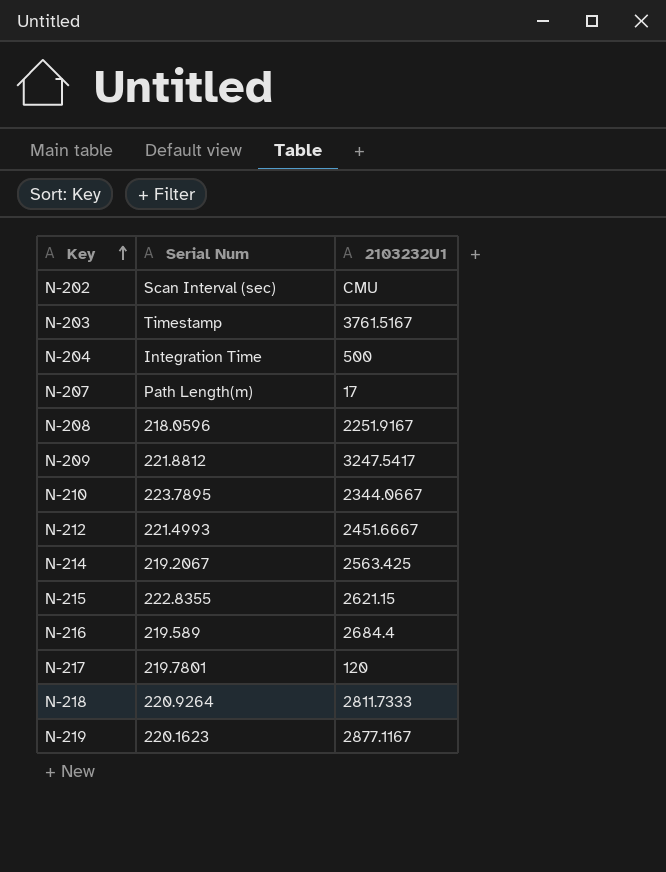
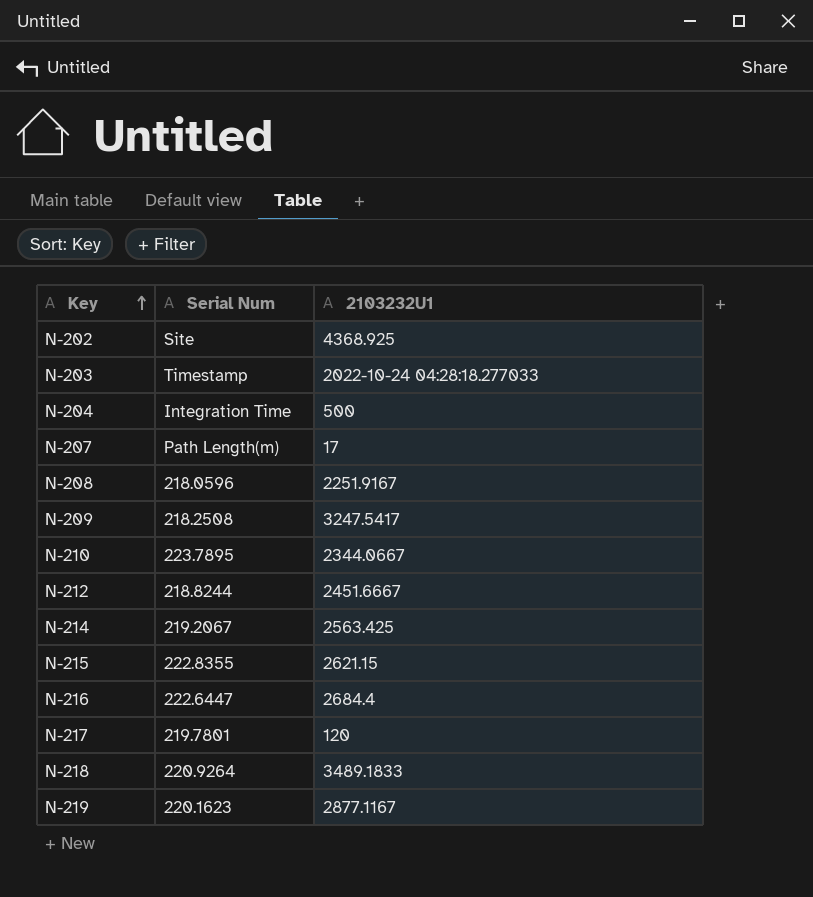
N-202 | Serial Num: Scan Interval (sec) -> Site
N-202 | 2103232U1: CMU -> 4368.925
N-203 | 2103232U1: 3761.5167 -> 2022-10-24 04:28:18.277033
N-209 | Serial Num: 221.8812 -> 218.2508
N-212 | Serial Num: 221.4993 -> 218.8244
N-216 | Serial Num: 219.589 -> 222.6447
N-218 | 2103232U1: 2811.7333 -> 3489.1833

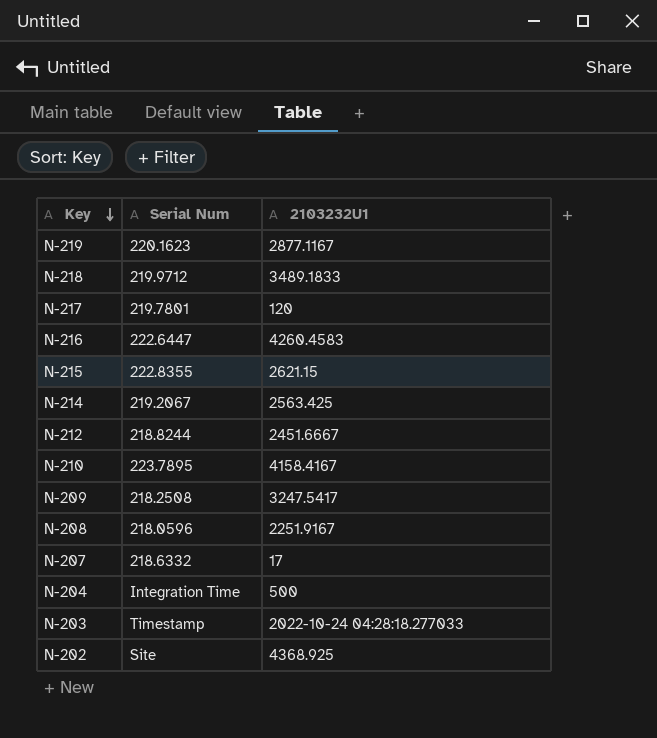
row order: Key ascending -> Key descending
N-218 | Serial Num: 220.9264 -> 219.9712
N-216 | 2103232U1: 2684.4 -> 4260.4583
N-210 | 2103232U1: 2344.0667 -> 4158.4167
N-207 | Serial Num: Path Length(m) -> 218.6332

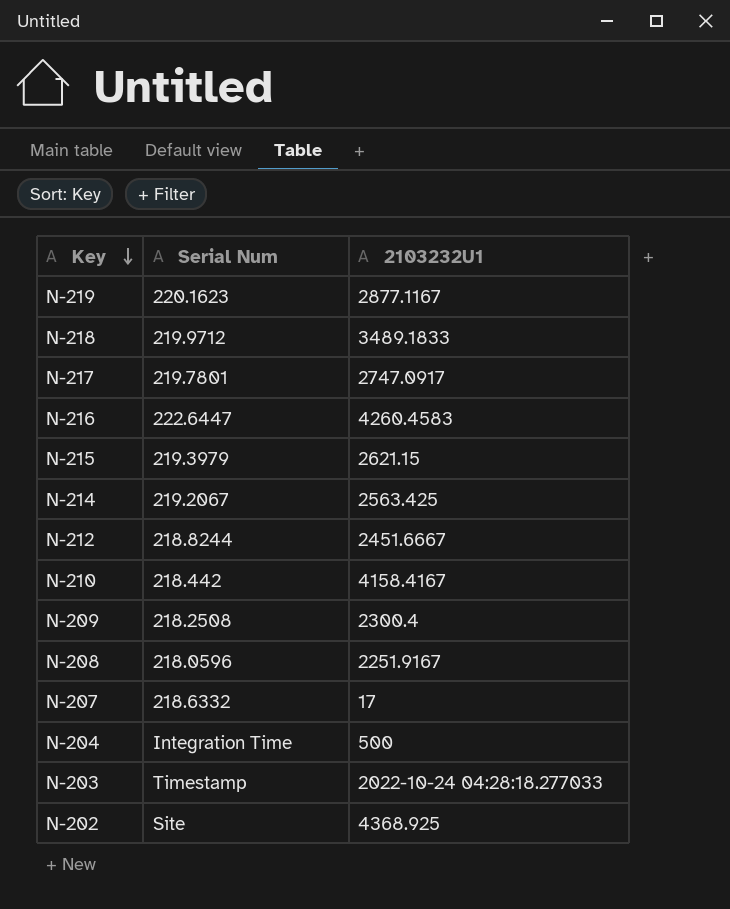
N-217 | 2103232U1: 120 -> 2747.0917
N-215 | Serial Num: 222.8355 -> 219.3979
N-210 | Serial Num: 223.7895 -> 218.442
N-209 | 2103232U1: 3247.5417 -> 2300.4

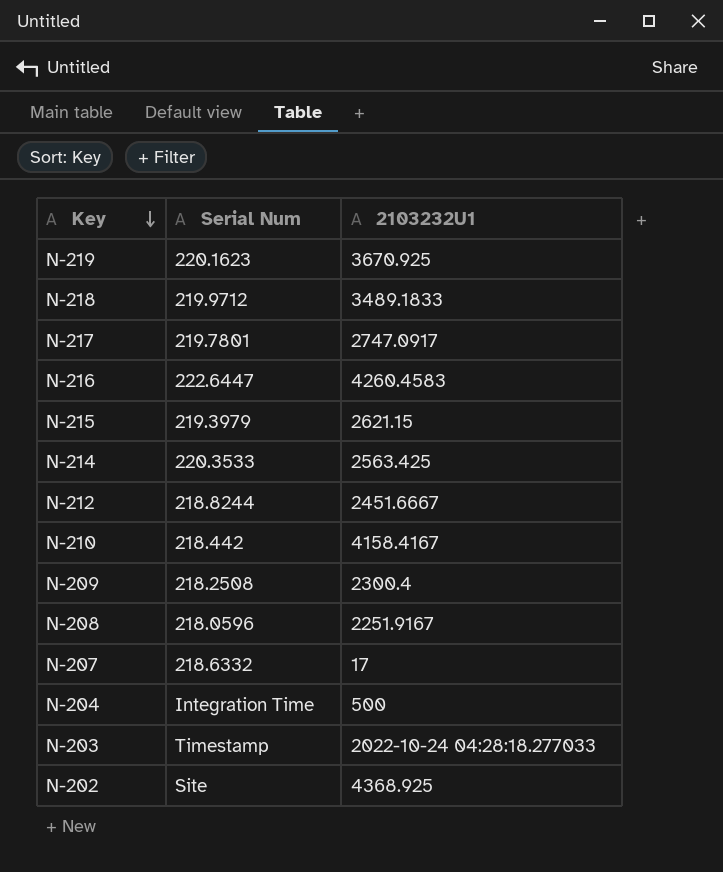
N-219 | 2103232U1: 2877.1167 -> 3670.925
N-214 | Serial Num: 219.2067 -> 220.3533

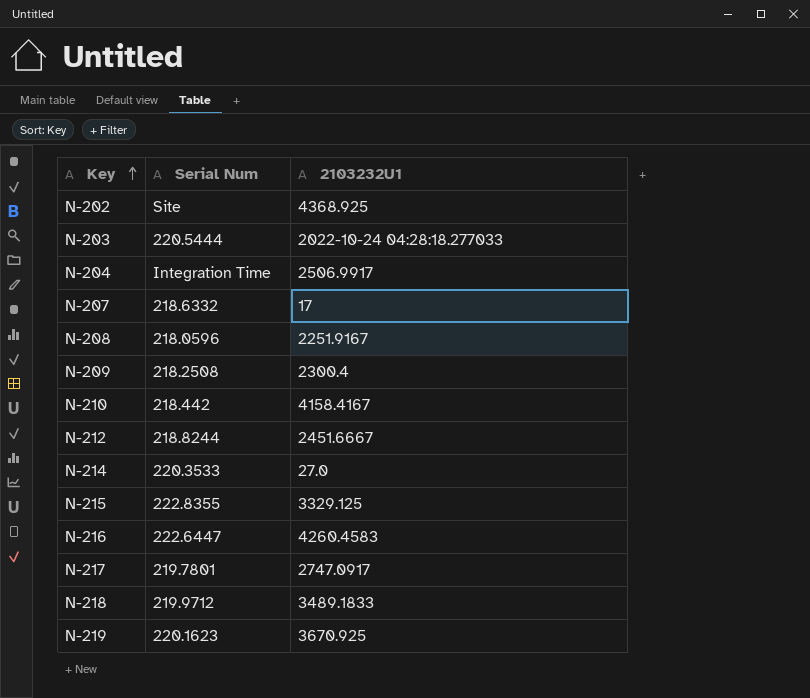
row order: Key descending -> Key ascending
N-203 | Serial Num: Timestamp -> 220.5444
N-204 | 2103232U1: 500 -> 2506.9917
N-214 | 2103232U1: 2563.425 -> 27.0
N-215 | Serial Num: 219.3979 -> 222.8355
N-215 | 2103232U1: 2621.15 -> 3329.125

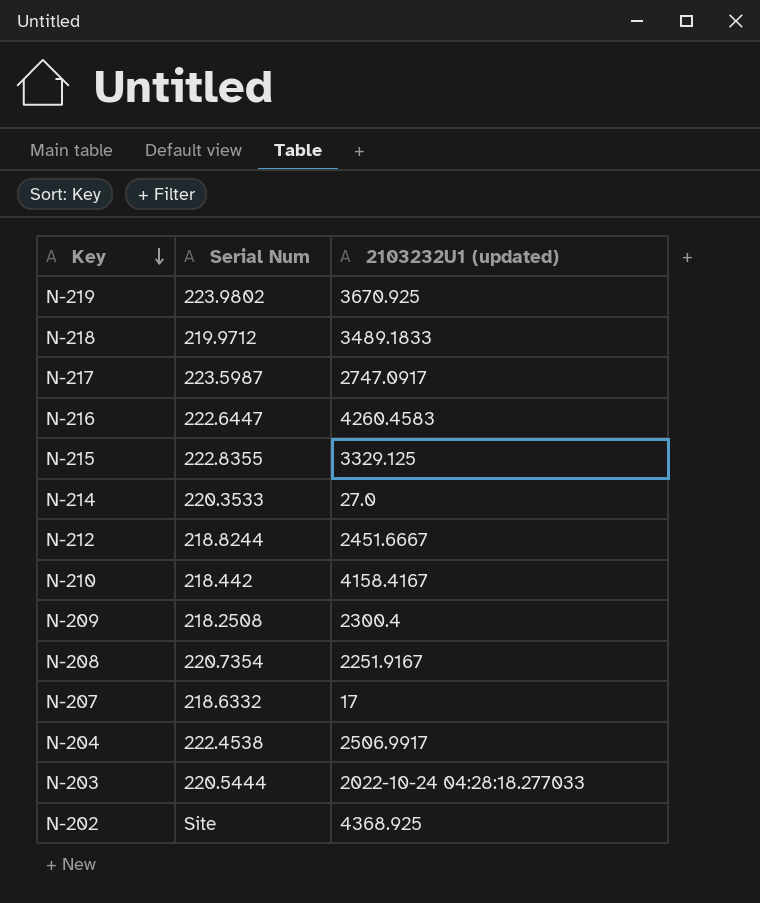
row order: Key ascending -> Key descending
column name: 2103232U1 -> 2103232U1 (updated)
N-219 | Serial Num: 220.1623 -> 223.9802
N-217 | Serial Num: 219.7801 -> 223.5987
N-208 | Serial Num: 218.0596 -> 220.7354
N-204 | Serial Num: Integration Time -> 222.4538

